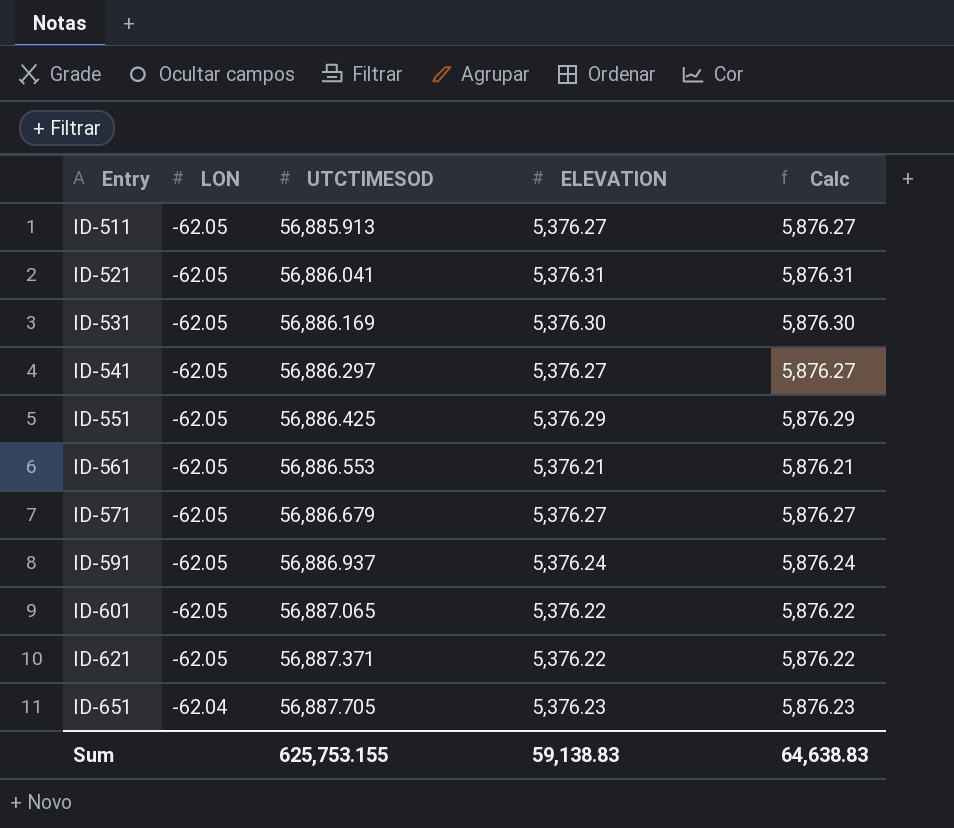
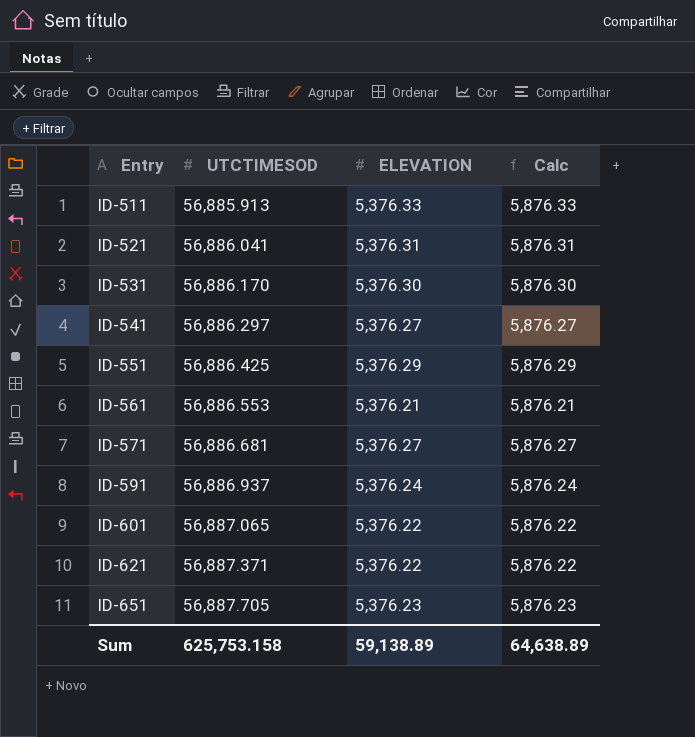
column LON | position: 2 -> none
ID-511 | ELEVATION: 5,376.27 -> 5,376.33
ID-511 | Calc: 5,876.27 -> 5,876.33
ID-531 | UTCTIMESOD: 56,886.169 -> 56,886.170
ID-571 | UTCTIMESOD: 56,886.679 -> 56,886.681
Sum | UTCTIMESOD: 625,753.155 -> 625,753.158
Sum | ELEVATION: 59,138.83 -> 59,138.89
Sum | Calc: 64,638.83 -> 64,638.89

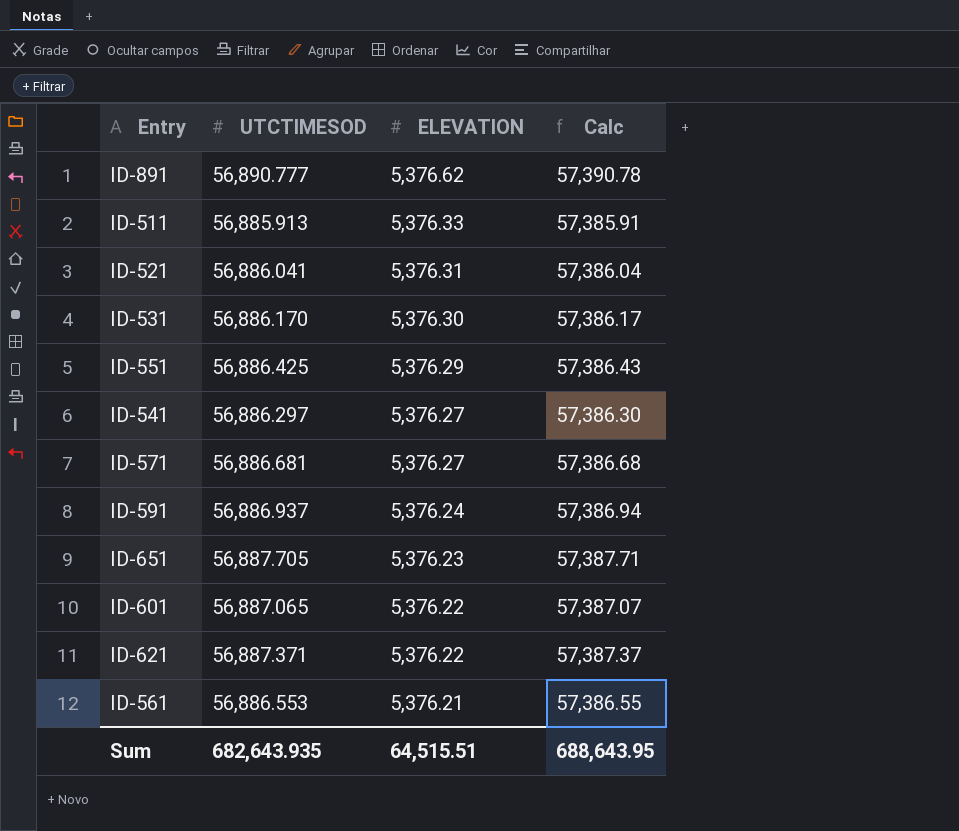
row order: Entry ascending -> ELEVATION descending
column Calc | formula: [ELEVATION] + 500 -> [UTCTIMESOD] + 500
row ID-891: none -> 56,890.777 | 5,376.62 | 57,390.78
Sum | UTCTIMESOD: 625,753.158 -> 682,643.935
Sum | ELEVATION: 59,138.89 -> 64,515.51
Sum | Calc: 64,638.89 -> 688,643.95

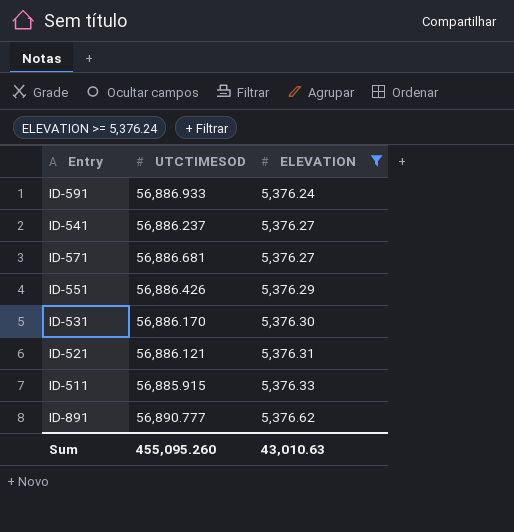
filter: none -> ELEVATION >= 5,376.24
row order: ELEVATION descending -> ELEVATION ascending
column Calc | formula: [UTCTIMESOD] + 500 -> none
ID-591 | UTCTIMESOD: 56,886.937 -> 56,886.933
ID-541 | UTCTIMESOD: 56,886.297 -> 56,886.237
ID-551 | UTCTIMESOD: 56,886.425 -> 56,886.426
ID-521 | UTCTIMESOD: 56,886.041 -> 56,886.121
ID-511 | UTCTIMESOD: 56,885.913 -> 56,885.915
Sum | UTCTIMESOD: 682,643.935 -> 455,095.260
Sum | ELEVATION: 64,515.51 -> 43,010.63

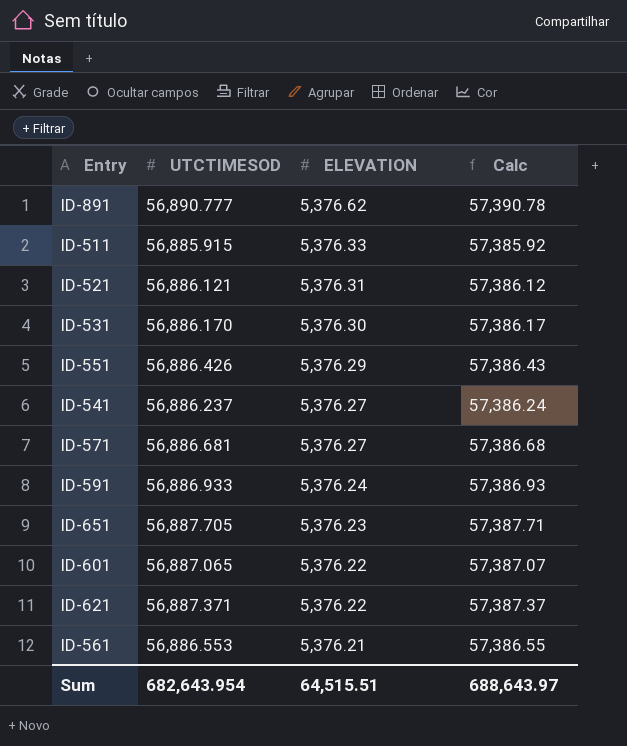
filter: ELEVATION >= 5,376.24 -> none
row order: ELEVATION ascending -> ELEVATION descending
column Calc | formula: none -> [UTCTIMESOD] + 500
Sum | UTCTIMESOD: 455,095.260 -> 682,643.954
Sum | ELEVATION: 43,010.63 -> 64,515.51

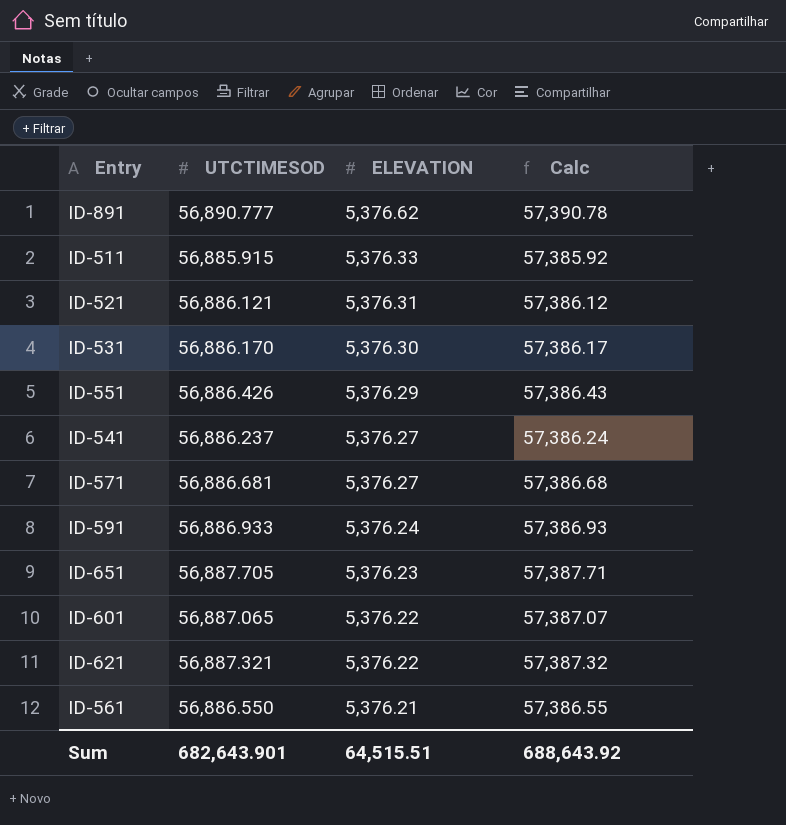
ID-621 | UTCTIMESOD: 56,887.371 -> 56,887.321
ID-621 | Calc: 57,387.37 -> 57,387.32
ID-561 | UTCTIMESOD: 56,886.553 -> 56,886.550
Sum | UTCTIMESOD: 682,643.954 -> 682,643.901
Sum | Calc: 688,643.97 -> 688,643.92

